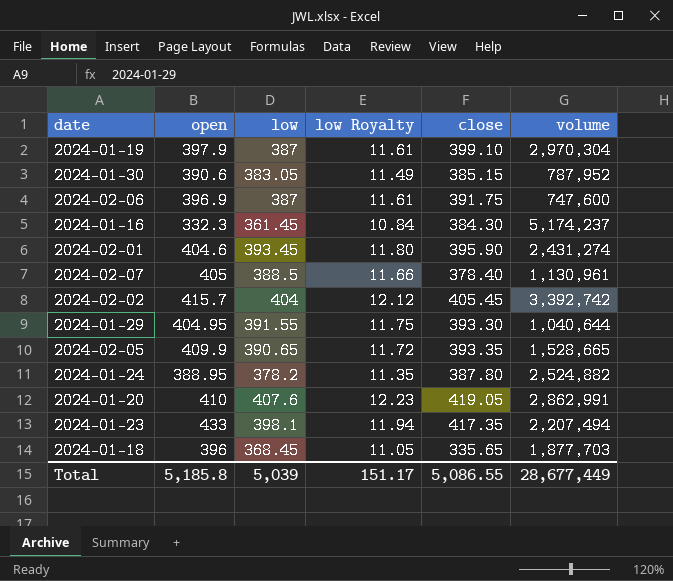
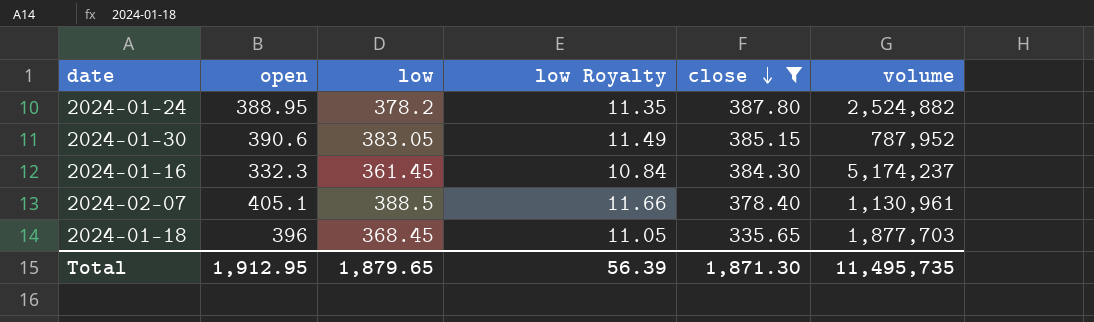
filter: none -> close <= 387.80
row order: none -> close descending
2024-02-07 | open: 405 -> 405.1
Total | open: 5,185.8 -> 1,912.95
Total | low: 5,039 -> 1,879.65
Total | low Royalty: 151.17 -> 56.39
Total | close: 5,086.55 -> 1,871.30
Total | volume: 28,677,449 -> 11,495,735

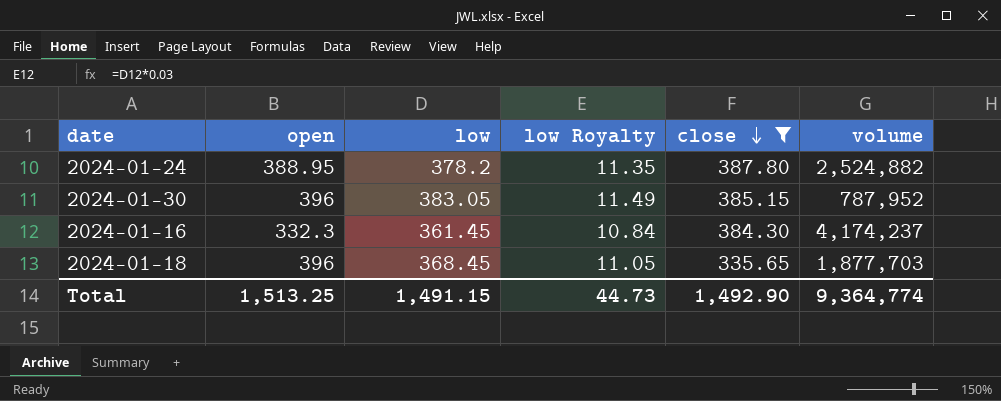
row 2024-02-07: 405.1 | 388.5 | 11.66 | 378.40 | 1,130,961 -> none
2024-01-30 | open: 390.6 -> 396
2024-01-16 | volume: 5,174,237 -> 4,174,237
Total | open: 1,912.95 -> 1,513.25
Total | low: 1,879.65 -> 1,491.15
Total | low Royalty: 56.39 -> 44.73
Total | close: 1,871.30 -> 1,492.90
Total | volume: 11,495,735 -> 9,364,774

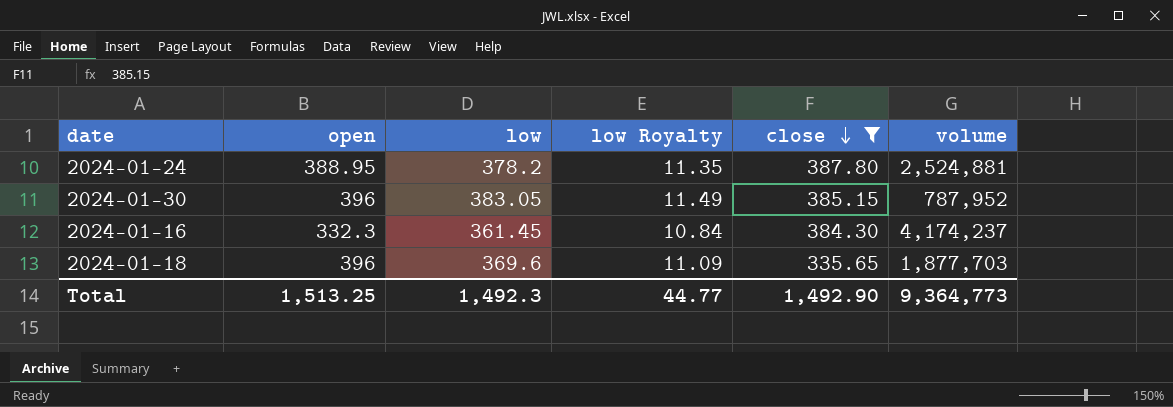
2024-01-24 | volume: 2,524,882 -> 2,524,881
2024-01-18 | low: 368.45 -> 369.6
2024-01-18 | low Royalty: 11.05 -> 11.09
Total | low: 1,491.15 -> 1,492.3
Total | low Royalty: 44.73 -> 44.77
Total | volume: 9,364,774 -> 9,364,773

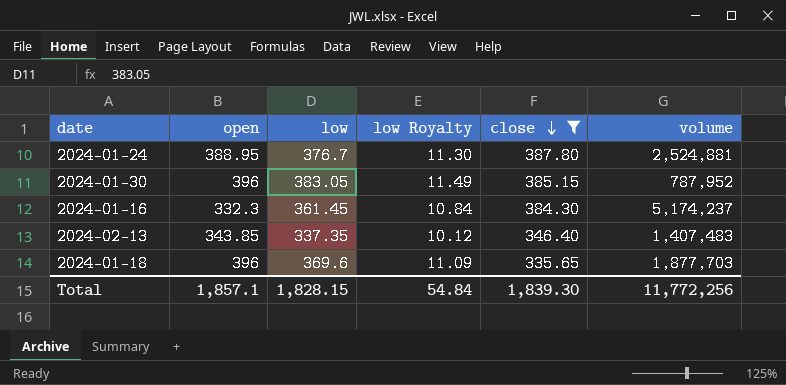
2024-01-24 | low: 378.2 -> 376.7
2024-01-24 | low Royalty: 11.35 -> 11.30
2024-01-16 | volume: 4,174,237 -> 5,174,237
row 2024-02-13: none -> 343.85 | 337.35 | 10.12 | 346.40 | 1,407,483
Total | open: 1,513.25 -> 1,857.1
Total | low: 1,492.3 -> 1,828.15
Total | low Royalty: 44.77 -> 54.84
Total | close: 1,492.90 -> 1,839.30
Total | volume: 9,364,773 -> 11,772,256

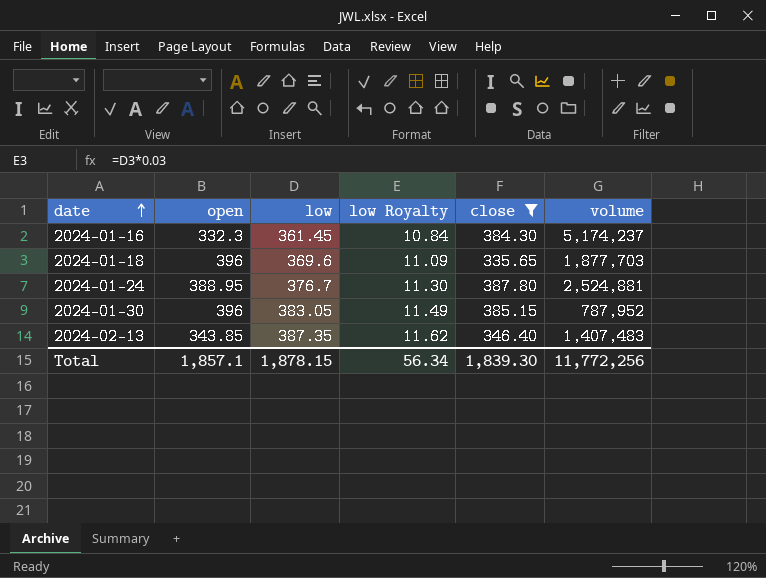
row order: close descending -> date ascending
2024-02-13 | low: 337.35 -> 387.35
2024-02-13 | low Royalty: 10.12 -> 11.62
Total | low: 1,828.15 -> 1,878.15
Total | low Royalty: 54.84 -> 56.34

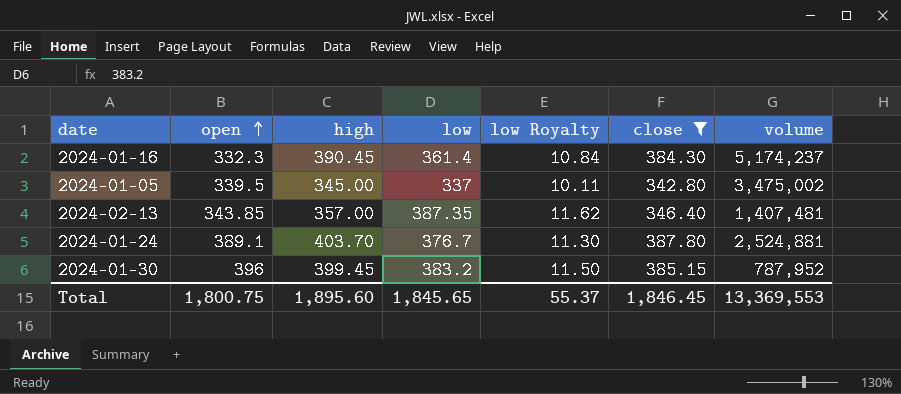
row order: date ascending -> open ascending
column high | position: none -> 3
row 2024-01-18: 396 | 369.6 | 11.09 | 335.65 | 1,877,703 -> none
2024-01-16 | low: 361.45 -> 361.4
row 2024-01-05: none -> 339.5 | 345.00 | 337 | 10.11 | 342.80 | 3,475,002
2024-02-13 | volume: 1,407,483 -> 1,407,481
2024-01-24 | open: 388.95 -> 389.1
2024-01-30 | low: 383.05 -> 383.2
2024-01-30 | low Royalty: 11.49 -> 11.50
Total | open: 1,857.1 -> 1,800.75
Total | low: 1,878.15 -> 1,845.65
Total | low Royalty: 56.34 -> 55.37
Total | close: 1,839.30 -> 1,846.45
Total | volume: 11,772,256 -> 13,369,553

